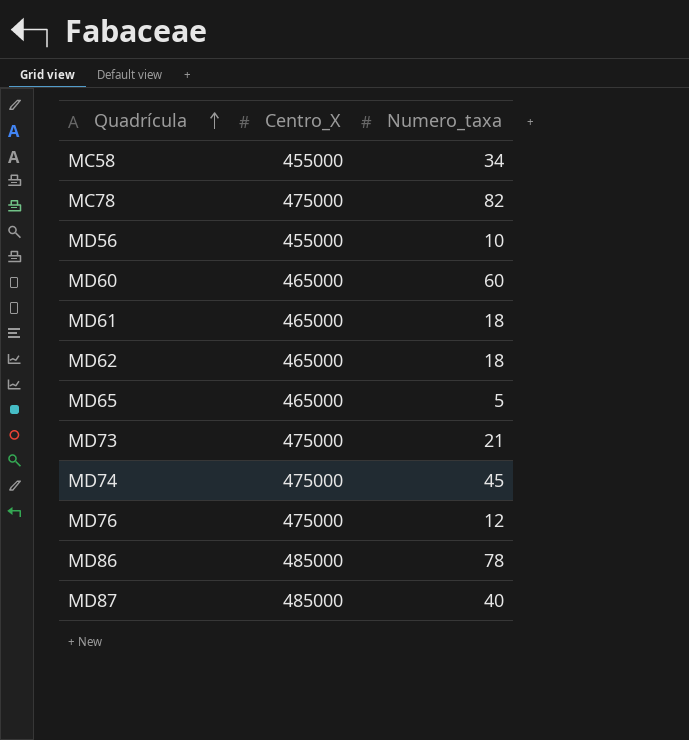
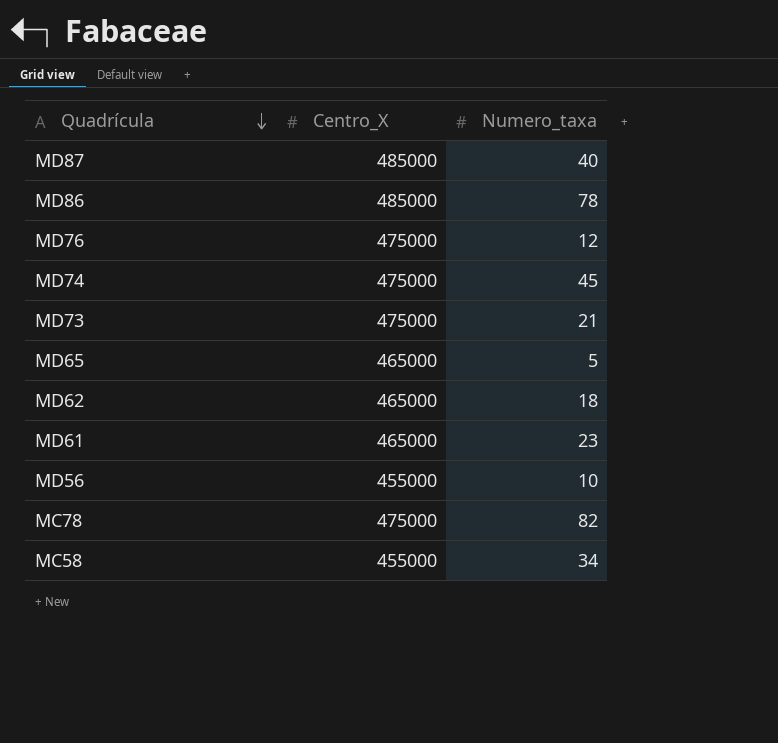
row order: Quadrícula ascending -> Quadrícula descending
row MD60: 465000 | 60 -> none
MD61 | Numero_taxa: 18 -> 23

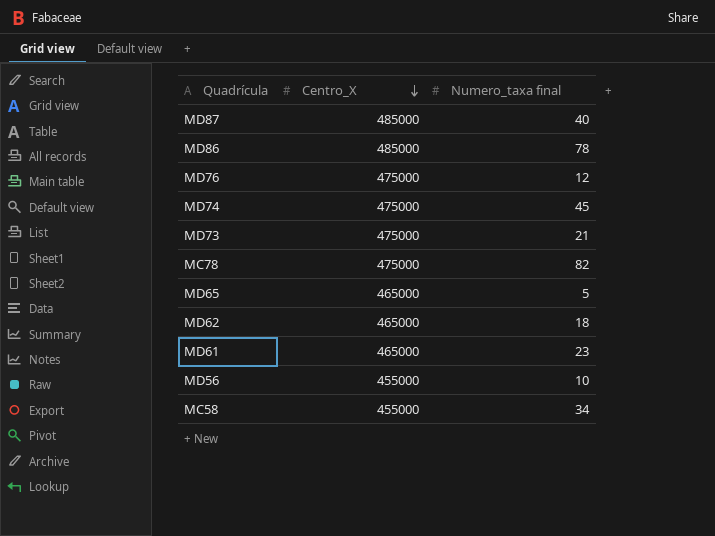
row order: Quadrícula descending -> Centro_X descending
column name: Numero_taxa -> Numero_taxa final

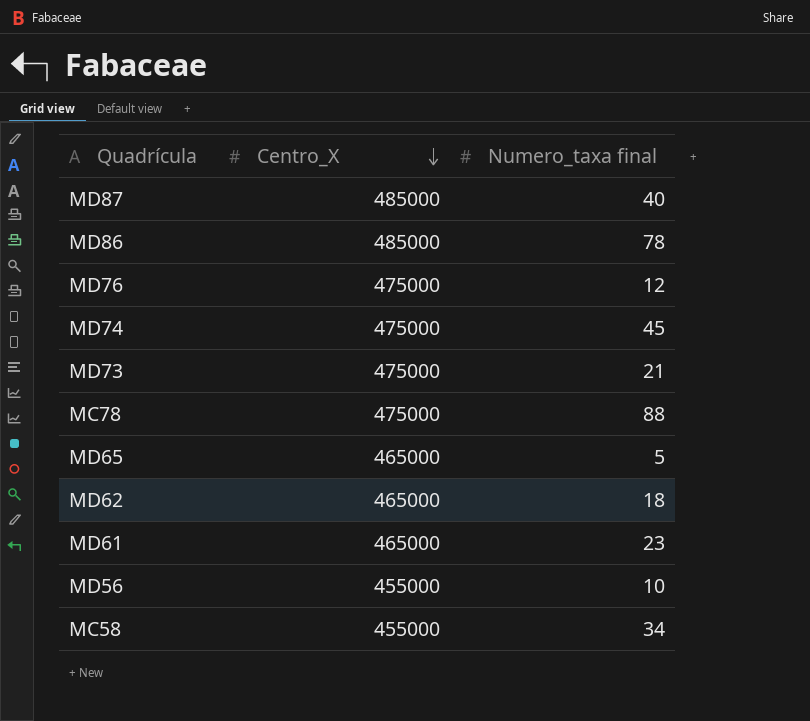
MC78 | Numero_taxa final: 82 -> 88

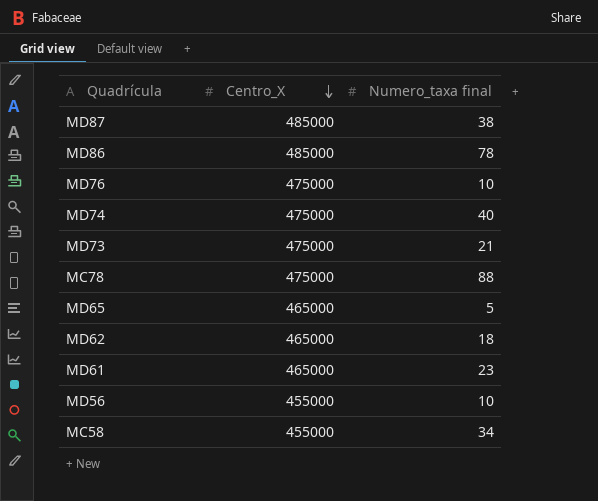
MD87 | Numero_taxa final: 40 -> 38
MD76 | Numero_taxa final: 12 -> 10
MD74 | Numero_taxa final: 45 -> 40

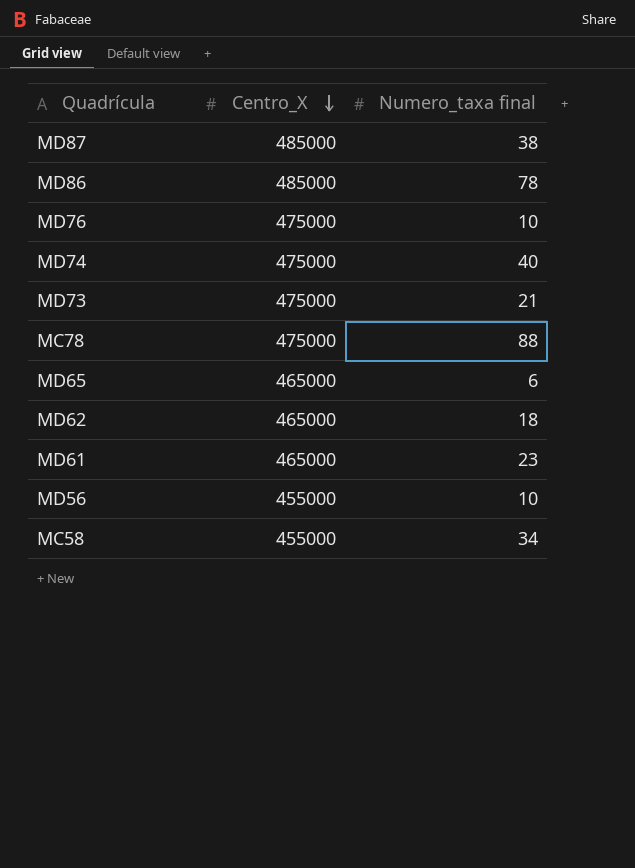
MD65 | Numero_taxa final: 5 -> 6

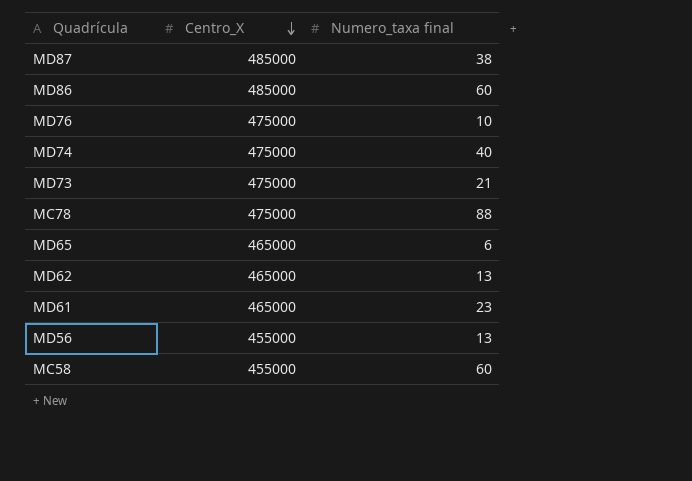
MD86 | Numero_taxa final: 78 -> 60
MD62 | Numero_taxa final: 18 -> 13
MD56 | Numero_taxa final: 10 -> 13
MC58 | Numero_taxa final: 34 -> 60

